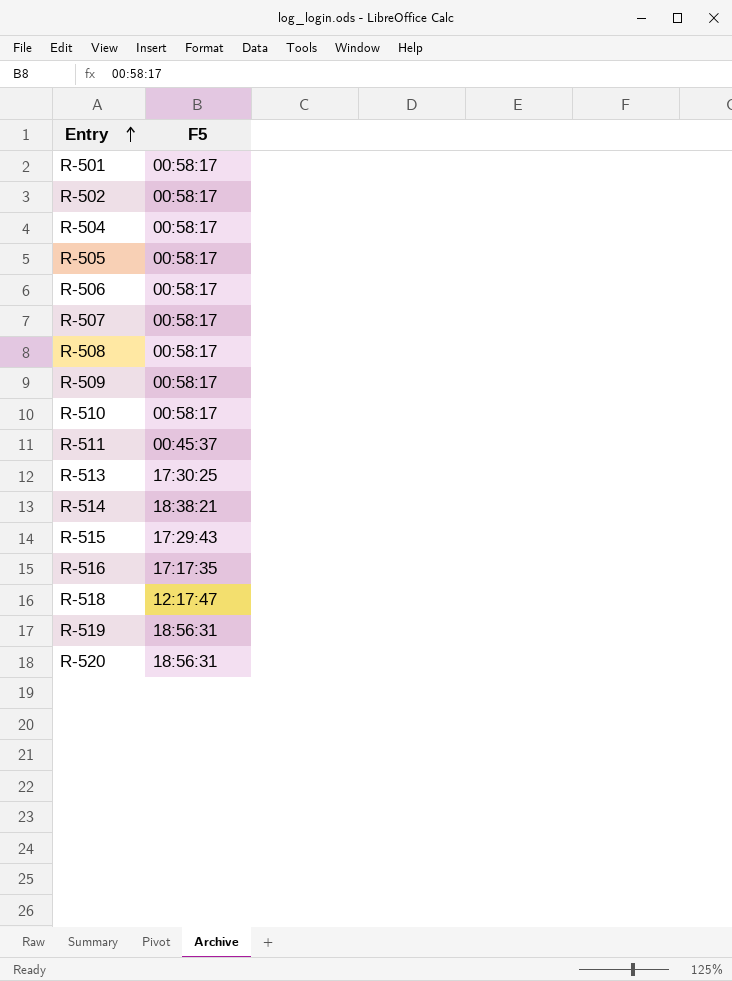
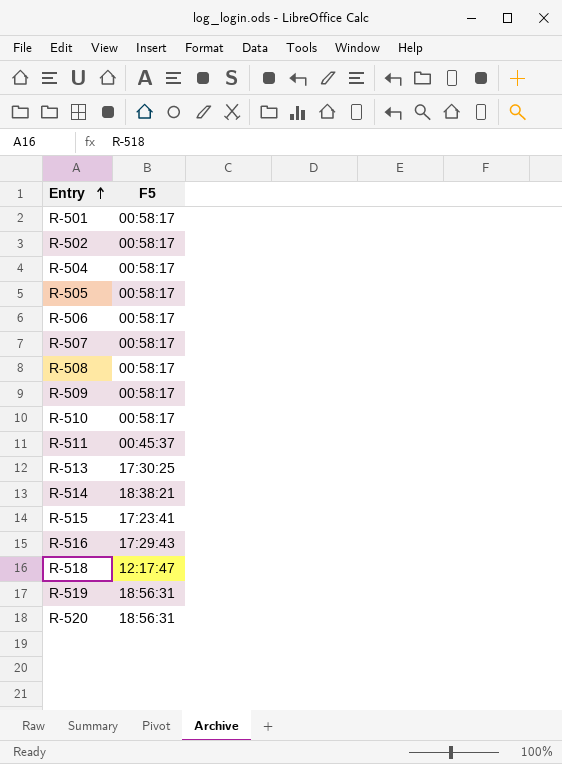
R-515 | F5: 17:29:43 -> 17:23:41
R-516 | F5: 17:17:35 -> 17:29:43

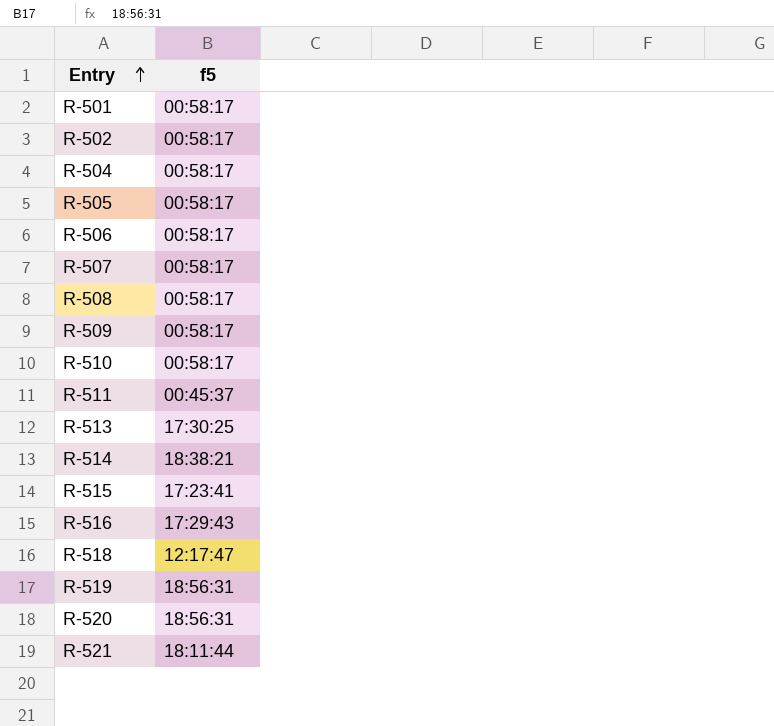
column name: F5 -> f5
row R-521: none -> 18:11:44

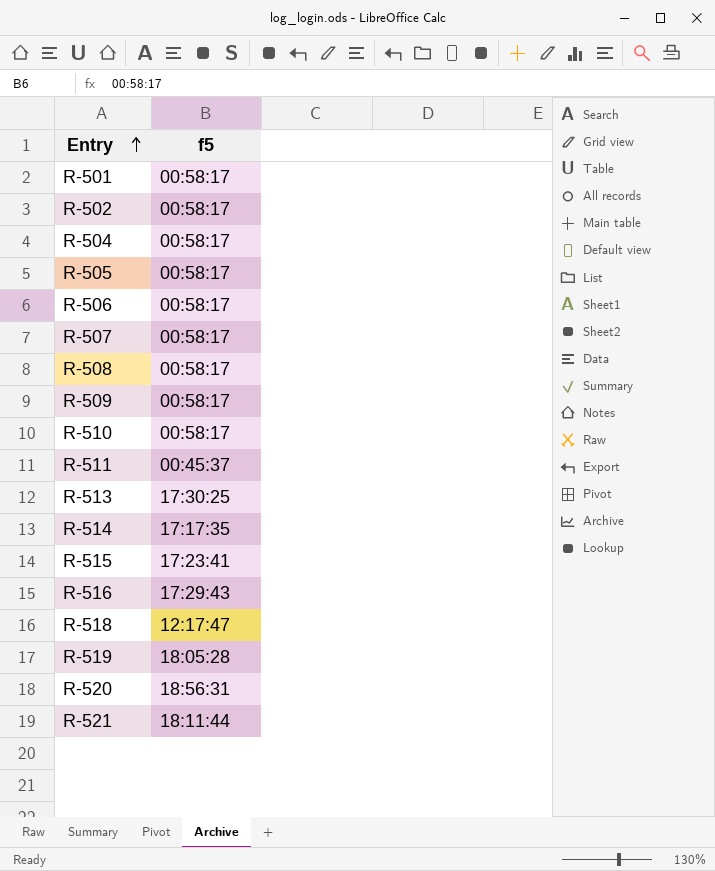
R-514 | f5: 18:38:21 -> 17:17:35
R-519 | f5: 18:56:31 -> 18:05:28

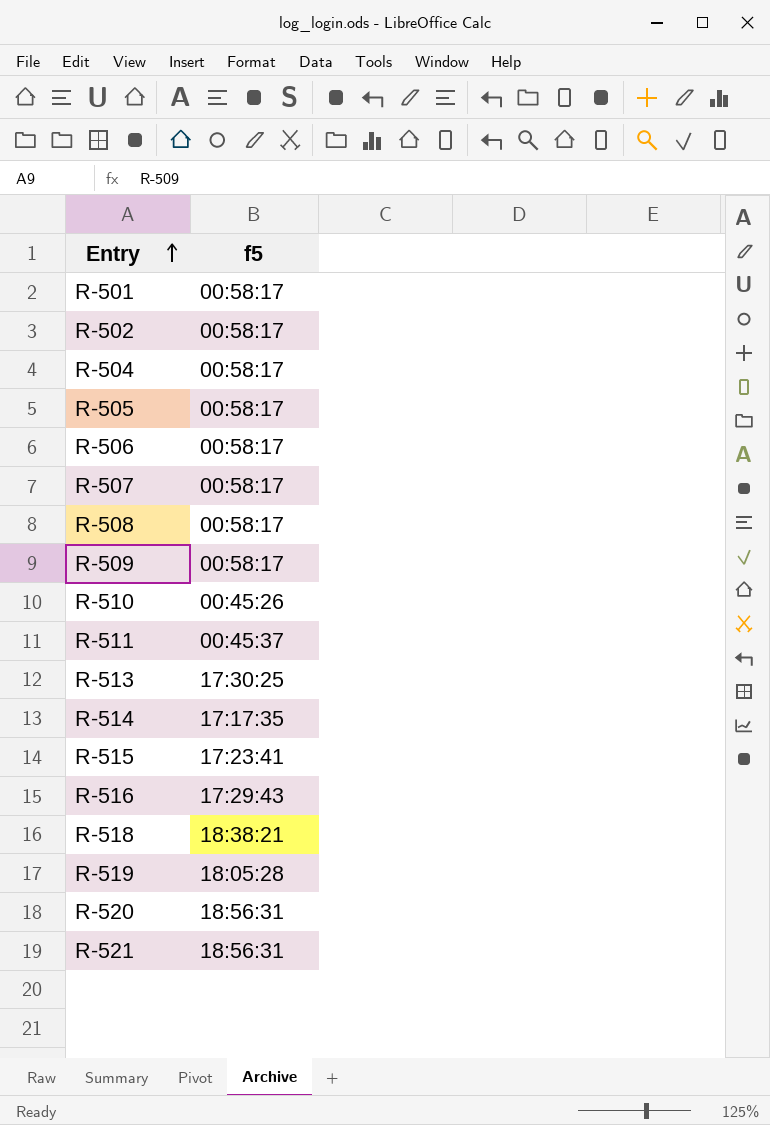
R-510 | f5: 00:58:17 -> 00:45:26
R-518 | f5: 12:17:47 -> 18:38:21
R-521 | f5: 18:11:44 -> 18:56:31

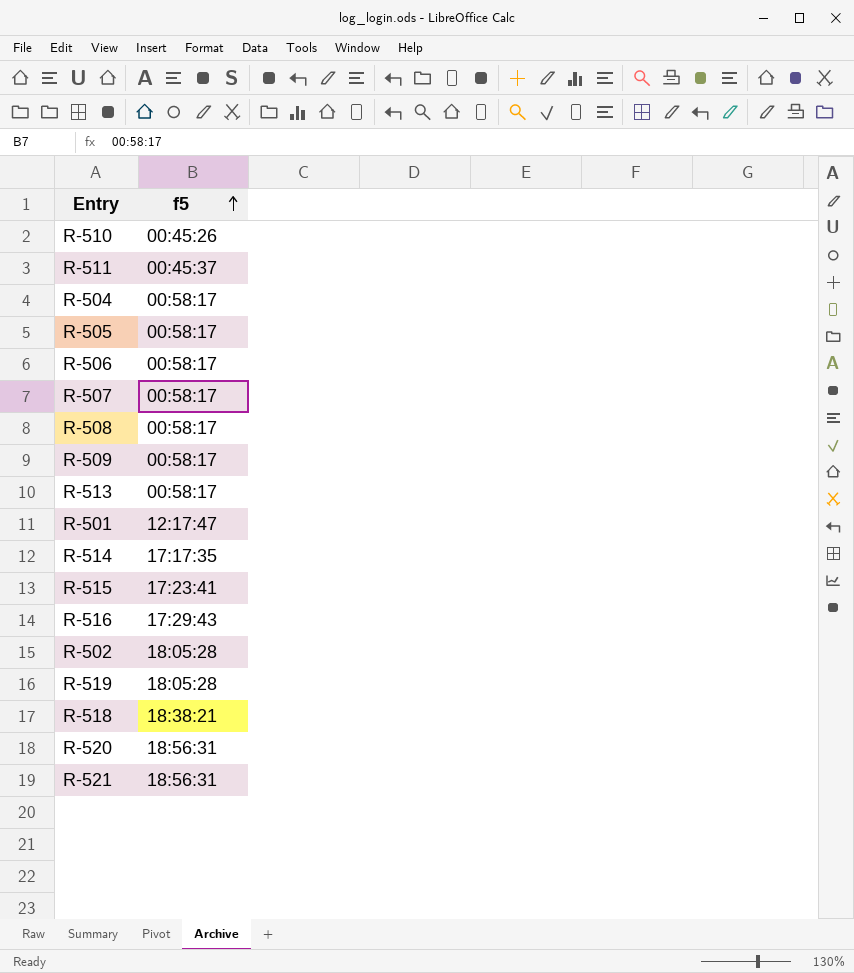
row order: Entry ascending -> f5 ascending
R-513 | f5: 17:30:25 -> 00:58:17
R-501 | f5: 00:58:17 -> 12:17:47
R-502 | f5: 00:58:17 -> 18:05:28

